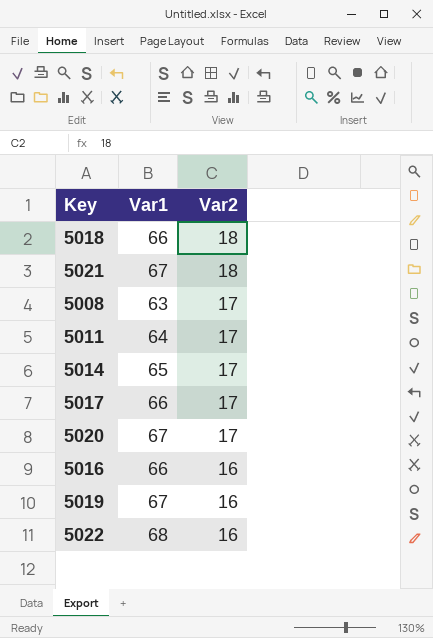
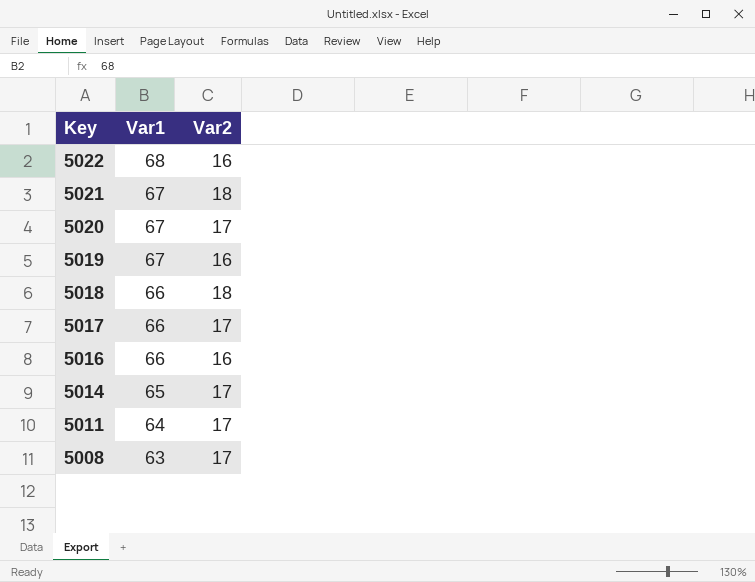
row order: Var2 descending -> Key descending

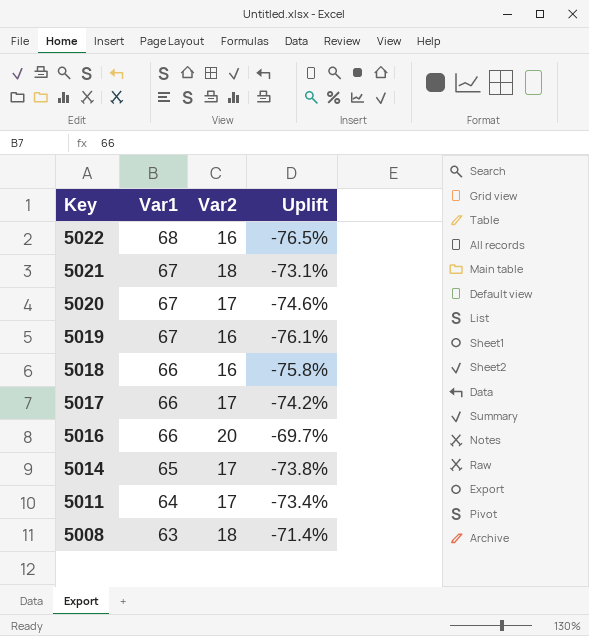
column Uplift | formula: none -> ([Var2] - [Var1]) / [Var1]
5018 | Var2: 18 -> 16
5016 | Var2: 16 -> 20
5008 | Var2: 17 -> 18

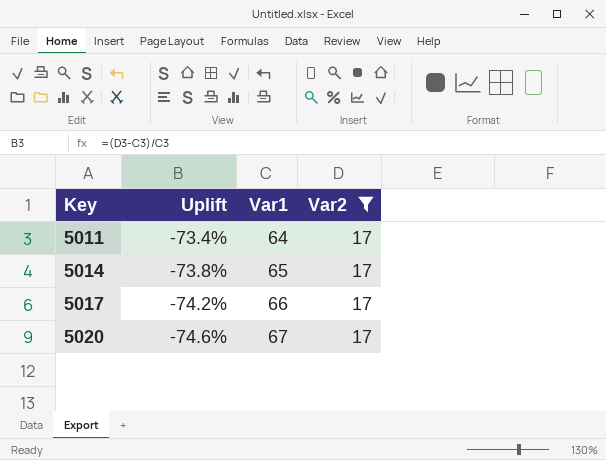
filter: none -> Var2 = 17
row order: Key descending -> Key ascending
column Uplift | position: 4 -> 2

